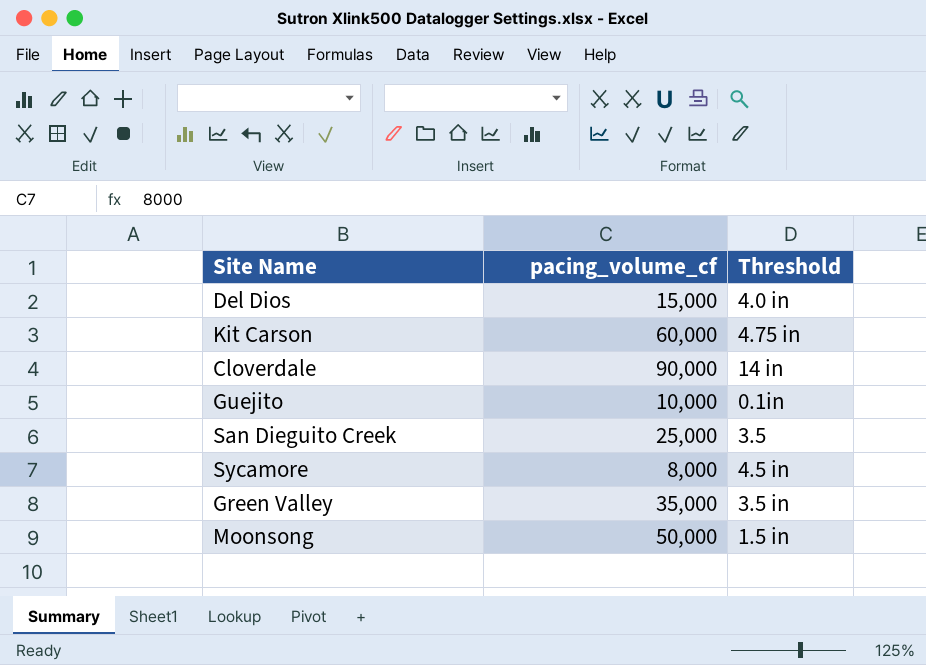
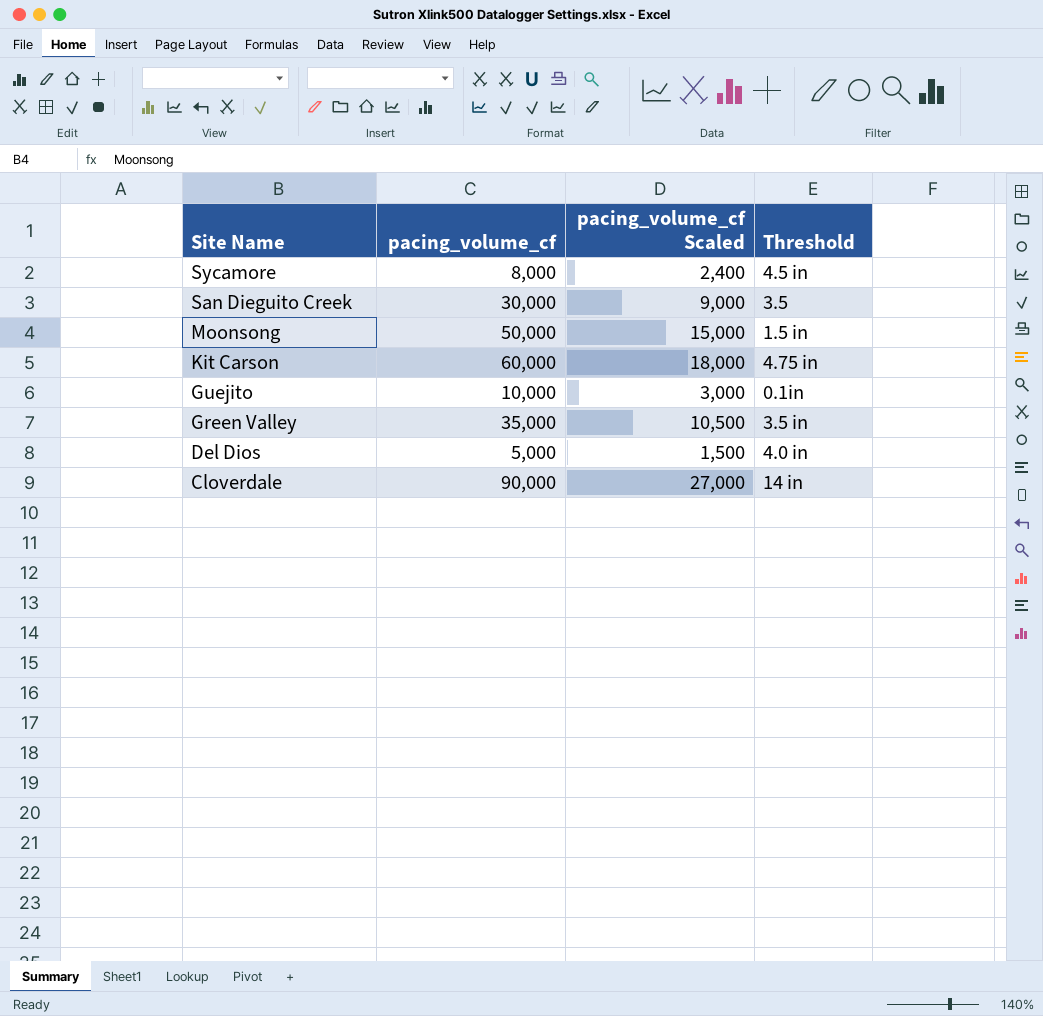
row order: none -> Site Name descending
column pacing_volume_cf Scaled | formula: none -> [pacing_volume_cf] * 0.3
San Dieguito Creek | pacing_volume_cf: 25,000 -> 30,000
Del Dios | pacing_volume_cf: 15,000 -> 5,000

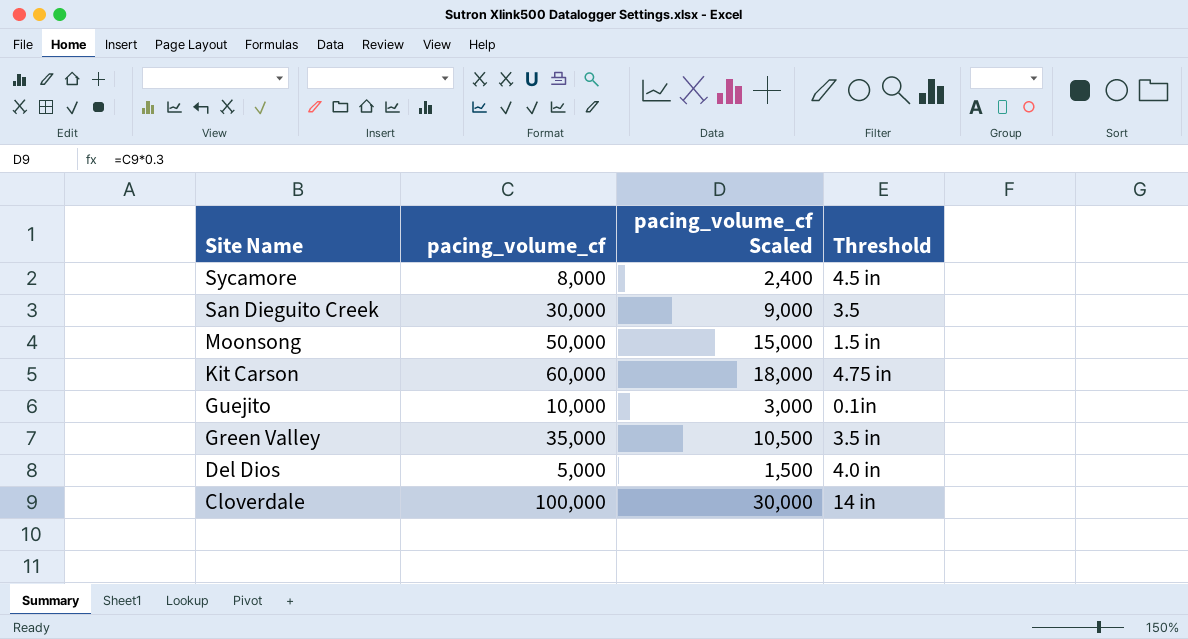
Cloverdale | pacing_volume_cf: 90,000 -> 100,000
Cloverdale | pacing_volume_cf Scaled: 27,000 -> 30,000

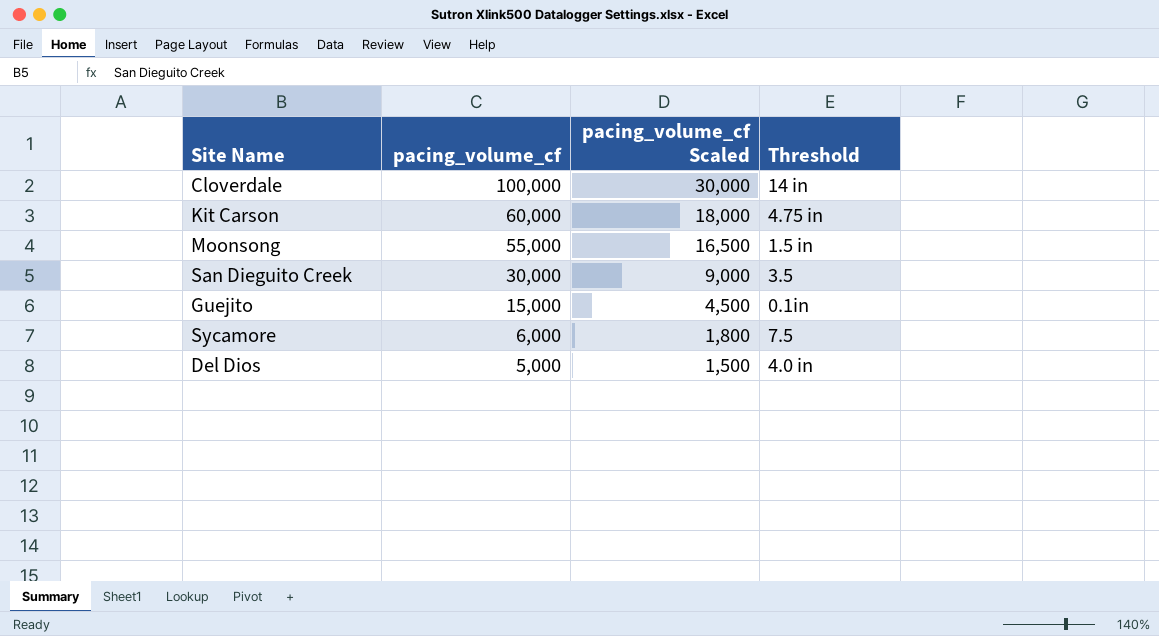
row order: Site Name descending -> pacing_volume_cf descending
row Green Valley: 35,000 | 10,500 | 3.5 in -> none
Moonsong | pacing_volume_cf: 50,000 -> 55,000
Moonsong | pacing_volume_cf Scaled: 15,000 -> 16,500
Guejito | pacing_volume_cf: 10,000 -> 15,000
Guejito | pacing_volume_cf Scaled: 3,000 -> 4,500
Sycamore | pacing_volume_cf: 8,000 -> 6,000
Sycamore | pacing_volume_cf Scaled: 2,400 -> 1,800
Sycamore | Threshold: 4.5 in -> 7.5

